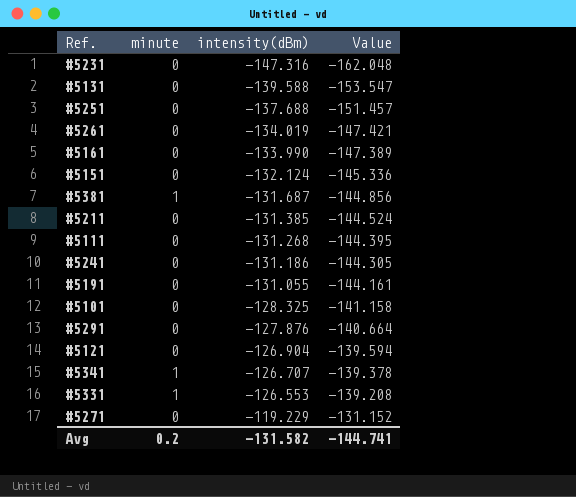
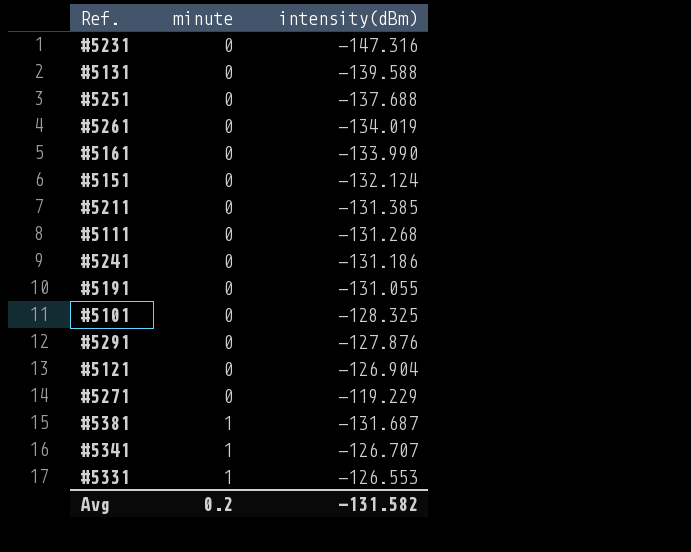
row order: intensity(dBm) ascending -> minute ascending
column Value | formula: [intensity(dBm)] * 1.1 -> none

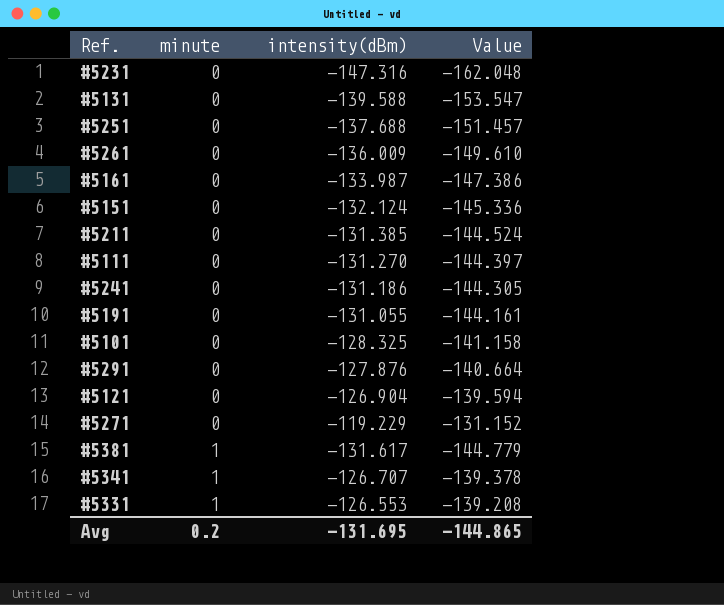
column Value | formula: none -> [intensity(dBm)] * 1.1
#5261 | intensity(dBm): -134.019 -> -136.009
#5161 | intensity(dBm): -133.990 -> -133.987
#5111 | intensity(dBm): -131.268 -> -131.270
#5381 | intensity(dBm): -131.687 -> -131.617
Avg | intensity(dBm): -131.582 -> -131.695

